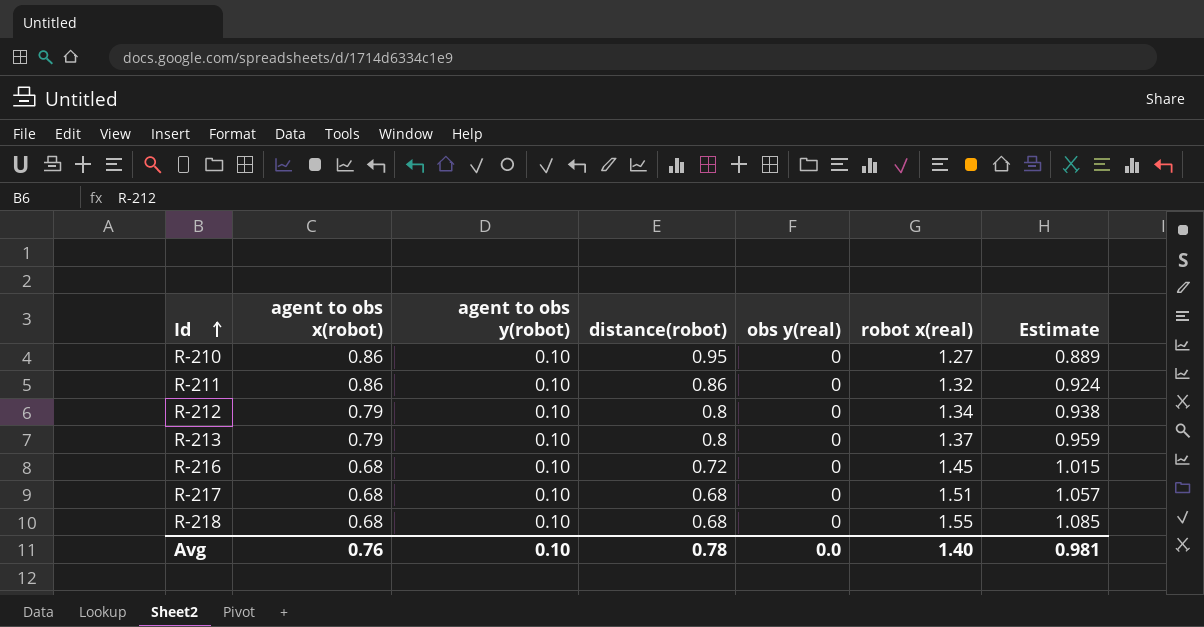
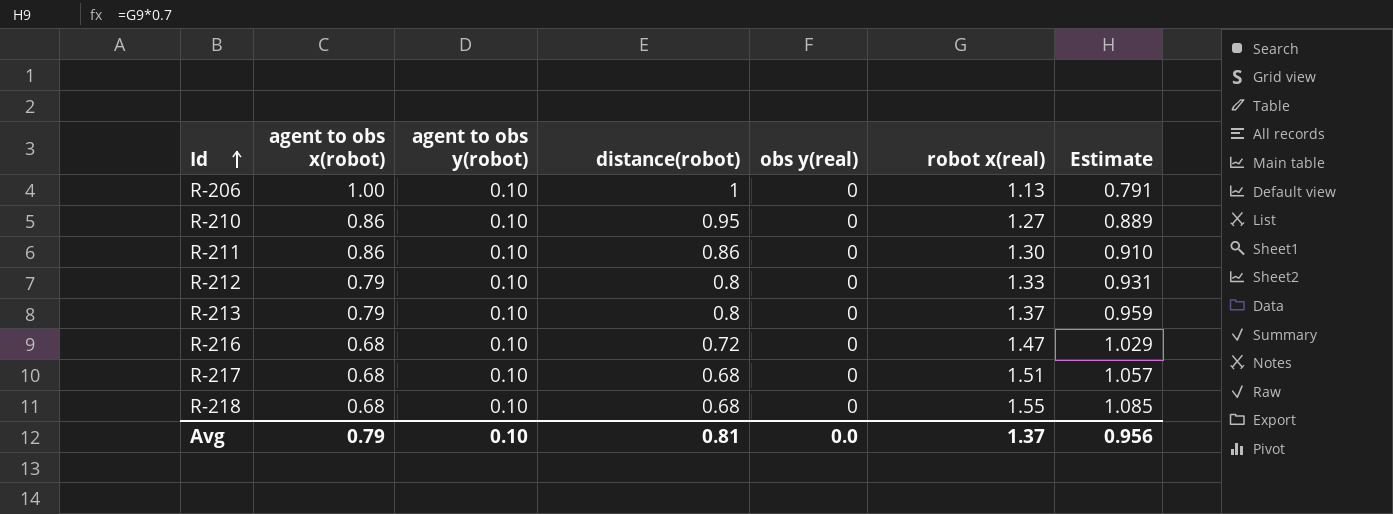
row R-206: none -> 1.00 | 0.10 | 1 | 0 | 1.13 | 0.791
R-211 | robot x(real): 1.32 -> 1.30
R-211 | Estimate: 0.924 -> 0.910
R-212 | robot x(real): 1.34 -> 1.33
R-212 | Estimate: 0.938 -> 0.931
R-216 | robot x(real): 1.45 -> 1.47
R-216 | Estimate: 1.015 -> 1.029
Avg | agent to obs x(robot): 0.76 -> 0.79
Avg | distance(robot): 0.78 -> 0.81
Avg | robot x(real): 1.40 -> 1.37
Avg | Estimate: 0.981 -> 0.956

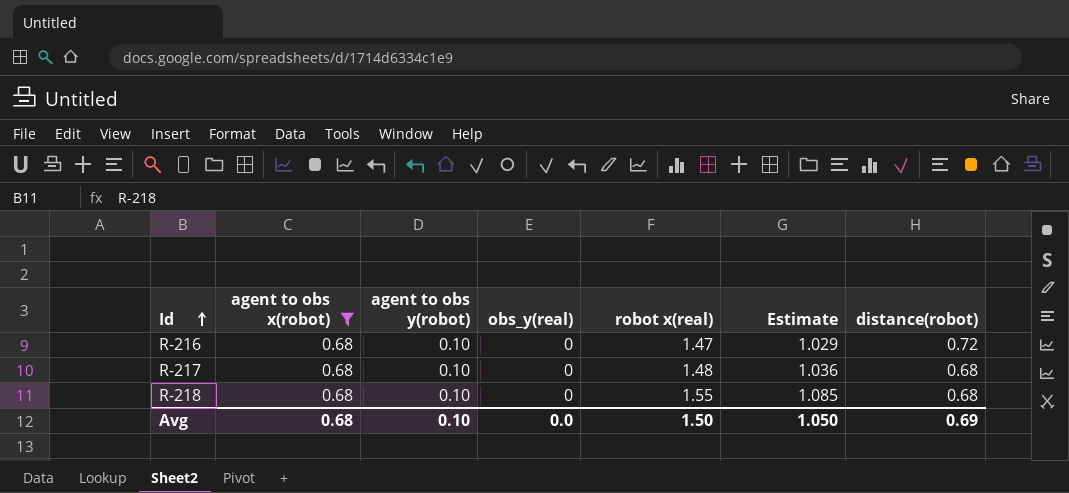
filter: none -> agent to obs x(robot) = 0.68
column name: obs y(real) -> obs_y(real)
column distance(robot) | position: 4 -> 7
R-217 | robot x(real): 1.51 -> 1.48
R-217 | Estimate: 1.057 -> 1.036
Avg | agent to obs x(robot): 0.79 -> 0.68
Avg | robot x(real): 1.37 -> 1.50
Avg | Estimate: 0.956 -> 1.050
Avg | distance(robot): 0.81 -> 0.69

